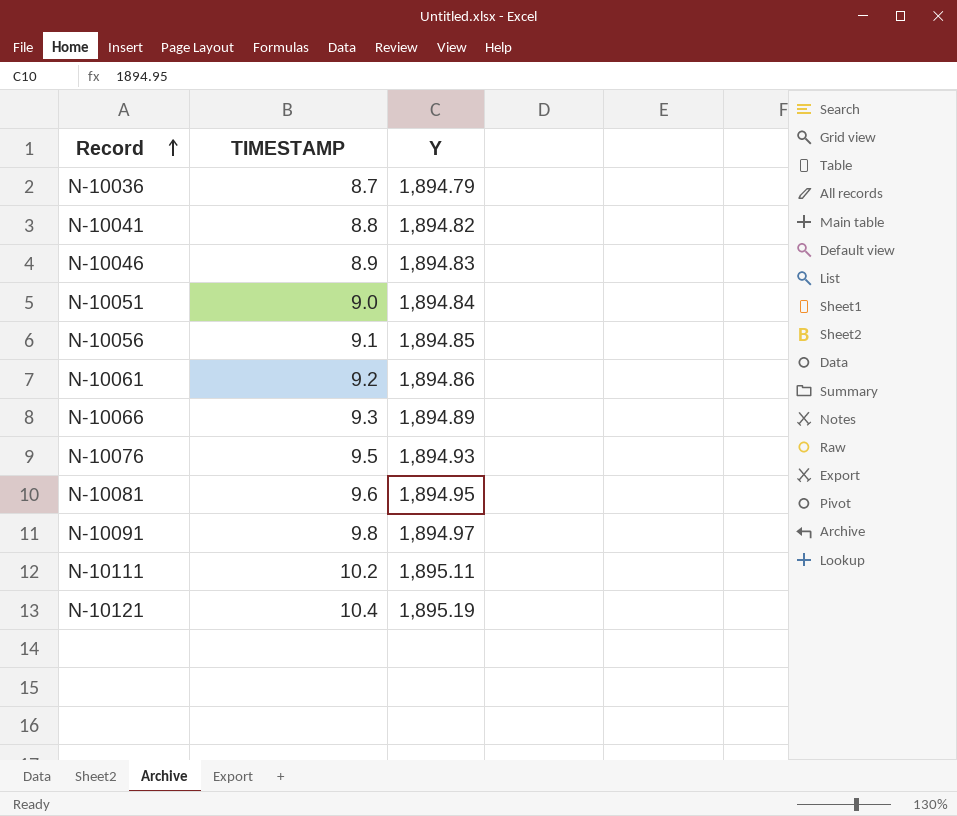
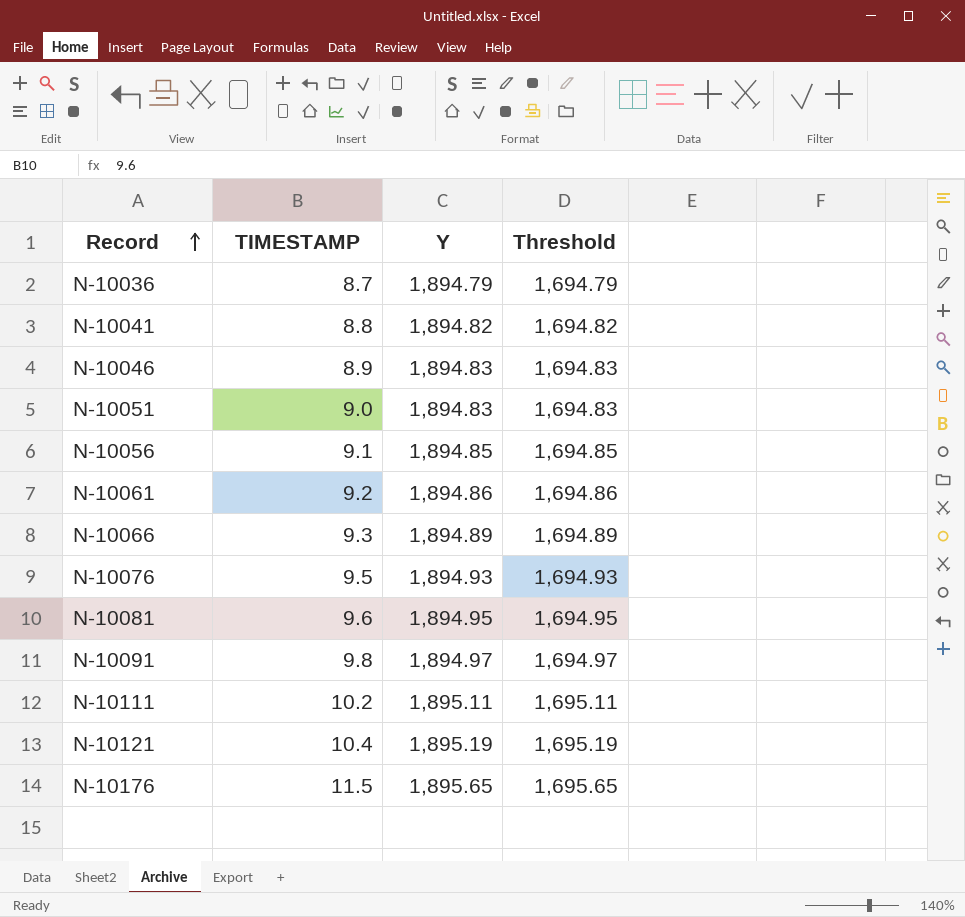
column Threshold | formula: none -> [Y] - 200
N-10051 | Y: 1,894.84 -> 1,894.83
row N-10176: none -> 11.5 | 1,895.65 | 1,695.65

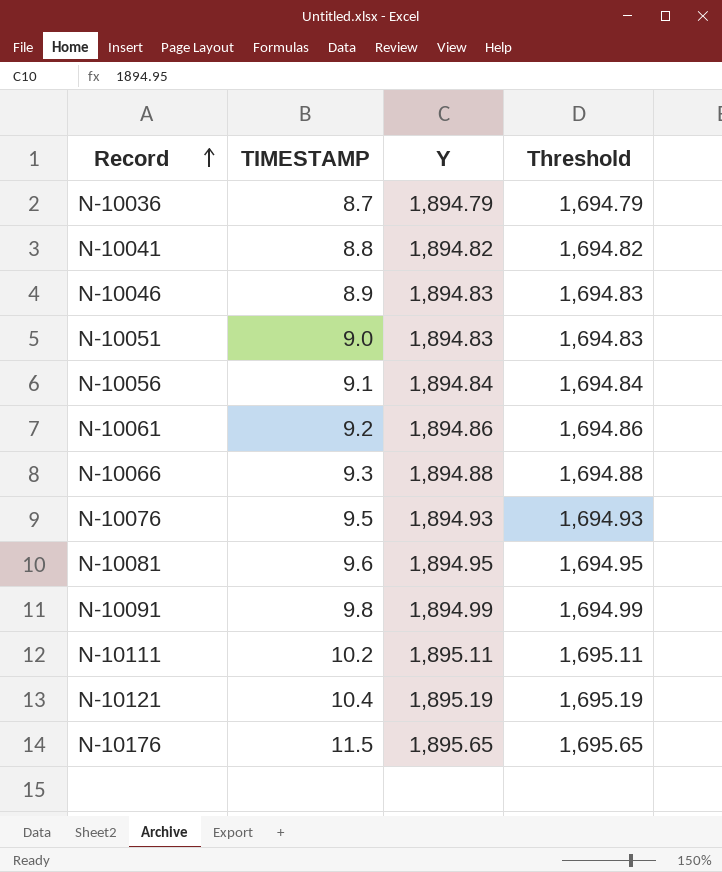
N-10056 | Y: 1,894.85 -> 1,894.84
N-10056 | Threshold: 1,694.85 -> 1,694.84
N-10066 | Y: 1,894.89 -> 1,894.88
N-10066 | Threshold: 1,694.89 -> 1,694.88
N-10091 | Y: 1,894.97 -> 1,894.99
N-10091 | Threshold: 1,694.97 -> 1,694.99

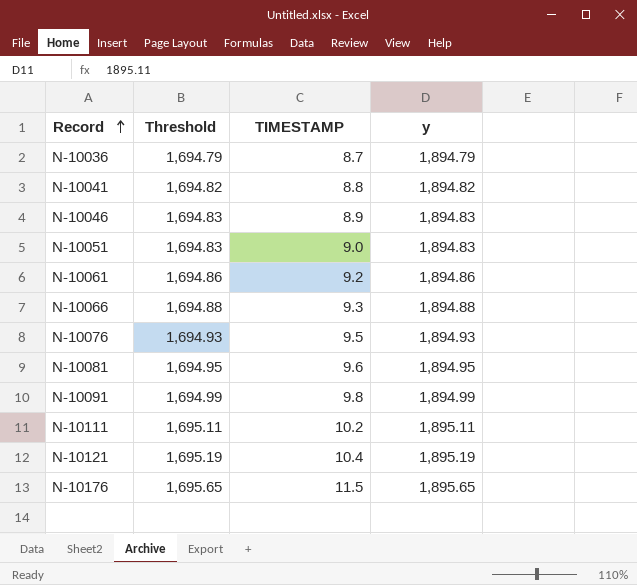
column Threshold | position: 4 -> 2
column name: Y -> y
row N-10056: 9.1 | 1,894.84 | 1,694.84 -> none

